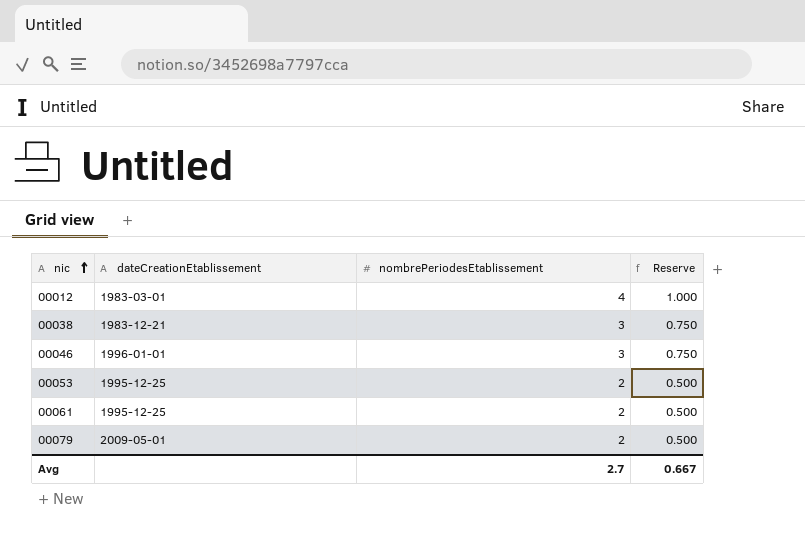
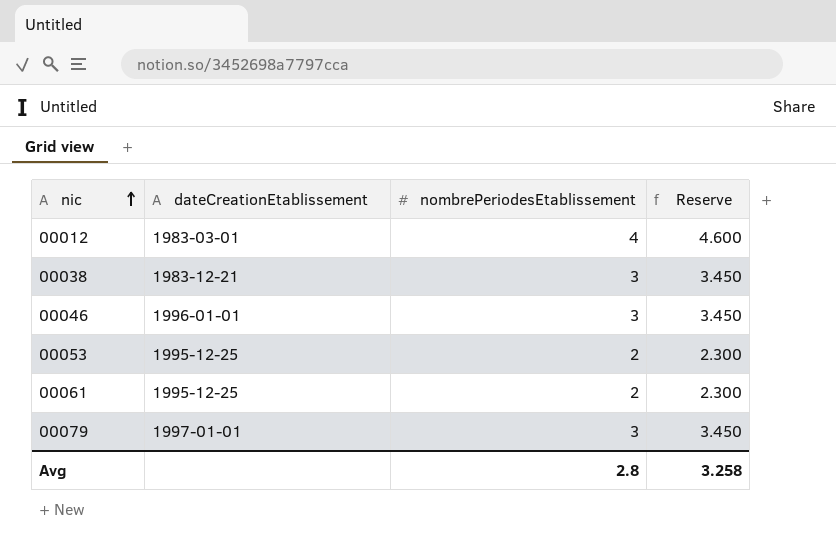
column Reserve | formula: [nombrePeriodesEtablissement] * 0.25 -> [nombrePeriodesEtablissement] * 1.15
00079 | dateCreationEtablissement: 2009-05-01 -> 1997-01-01
00079 | nombrePeriodesEtablissement: 2 -> 3
Avg | nombrePeriodesEtablissement: 2.7 -> 2.8
Avg | Reserve: 0.667 -> 3.258

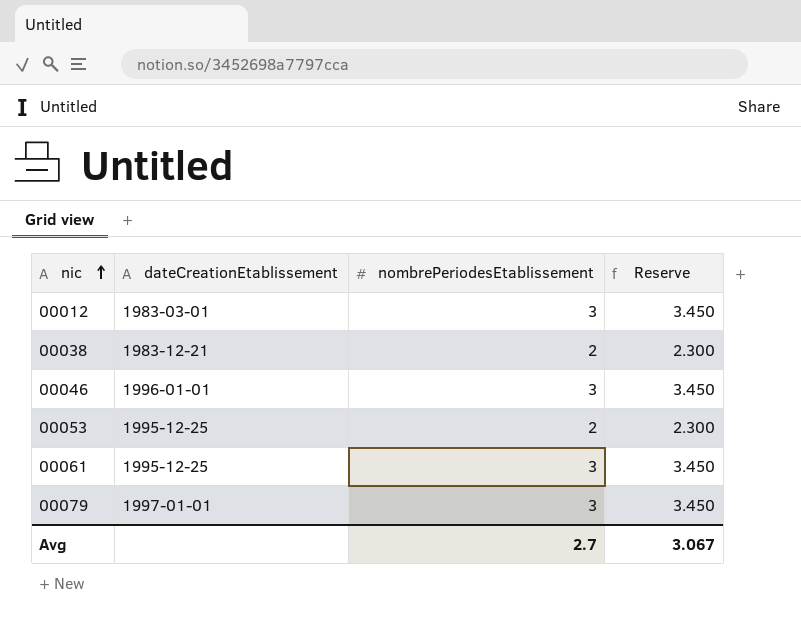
00012 | nombrePeriodesEtablissement: 4 -> 3
00012 | Reserve: 4.600 -> 3.450
00038 | nombrePeriodesEtablissement: 3 -> 2
00038 | Reserve: 3.450 -> 2.300
00061 | nombrePeriodesEtablissement: 2 -> 3
00061 | Reserve: 2.300 -> 3.450
Avg | nombrePeriodesEtablissement: 2.8 -> 2.7
Avg | Reserve: 3.258 -> 3.067

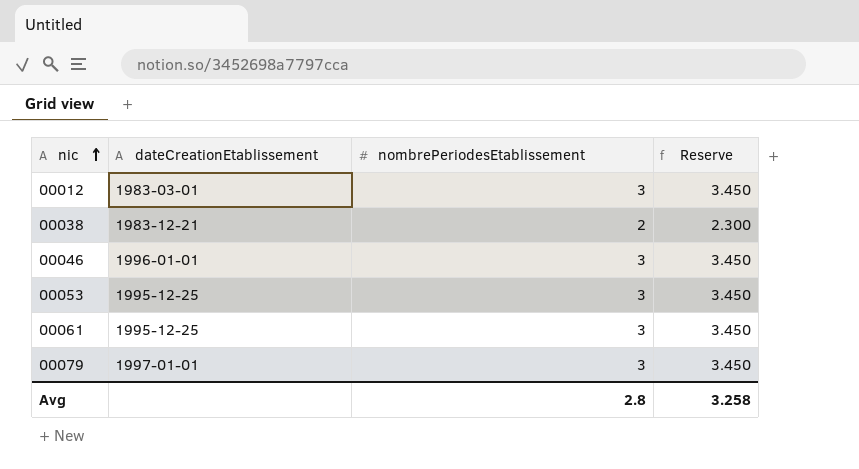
00053 | nombrePeriodesEtablissement: 2 -> 3
00053 | Reserve: 2.300 -> 3.450
Avg | nombrePeriodesEtablissement: 2.7 -> 2.8
Avg | Reserve: 3.067 -> 3.258

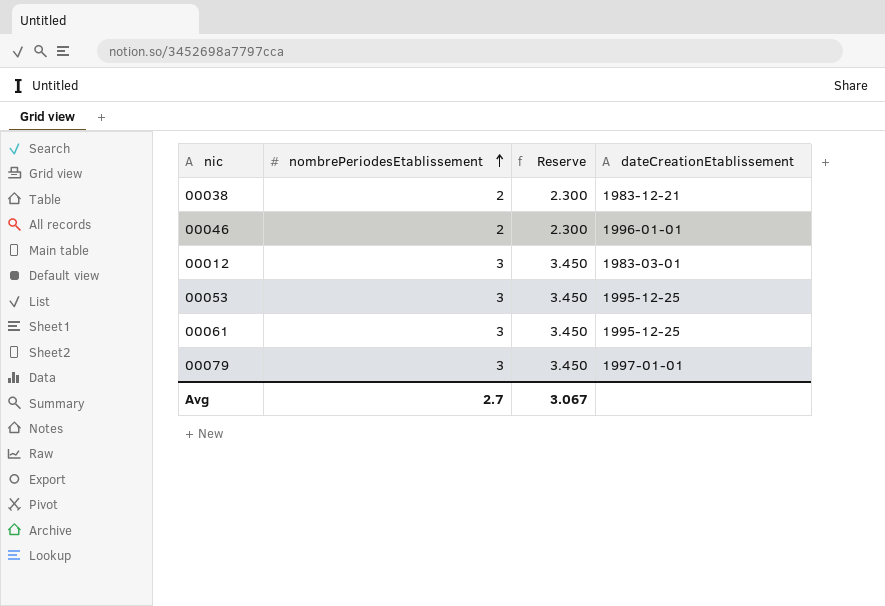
row order: nic ascending -> nombrePeriodesEtablissement ascending
column dateCreationEtablissement | position: 2 -> 4
00046 | nombrePeriodesEtablissement: 3 -> 2
00046 | Reserve: 3.450 -> 2.300
Avg | nombrePeriodesEtablissement: 2.8 -> 2.7
Avg | Reserve: 3.258 -> 3.067

